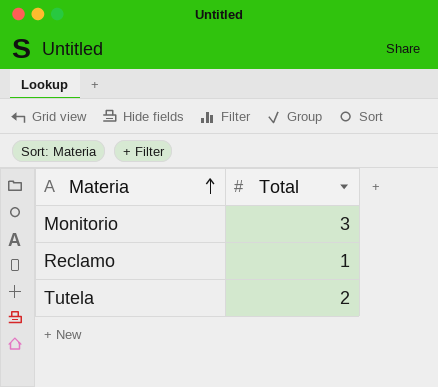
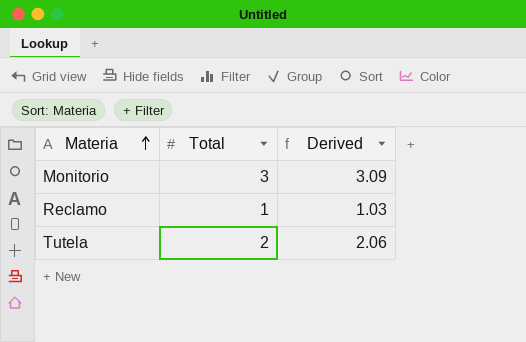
column Derived | formula: none -> [Total] * 1.03

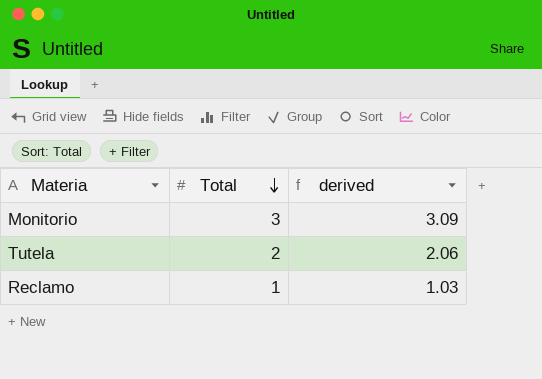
row order: Materia ascending -> Total descending
column name: Derived -> derived

